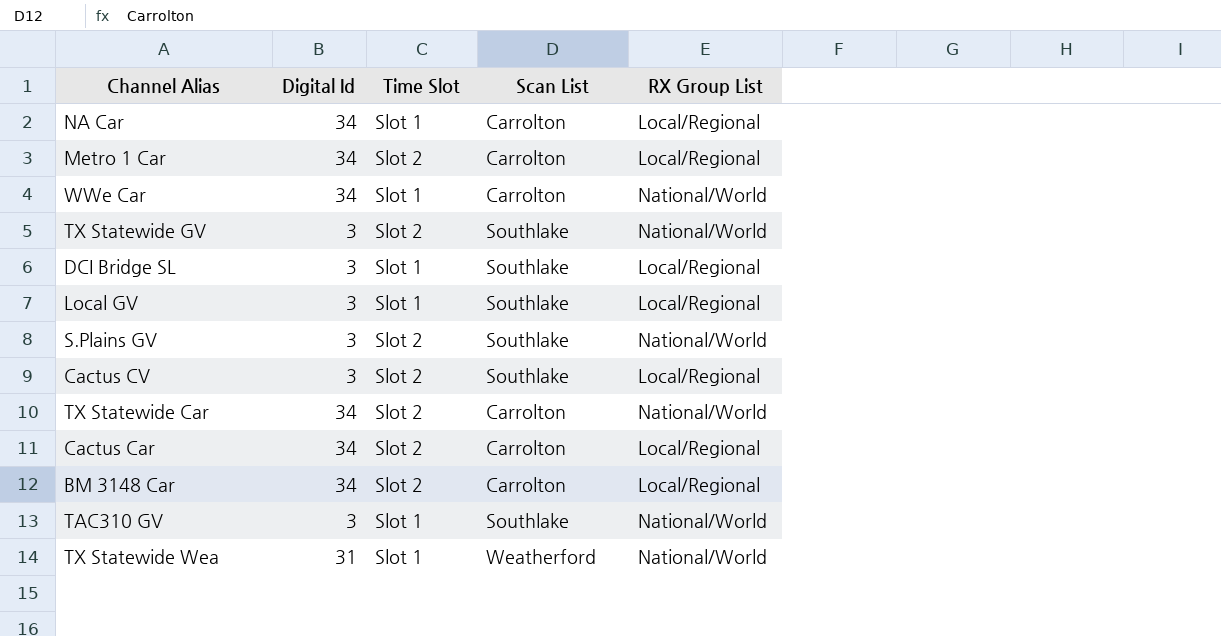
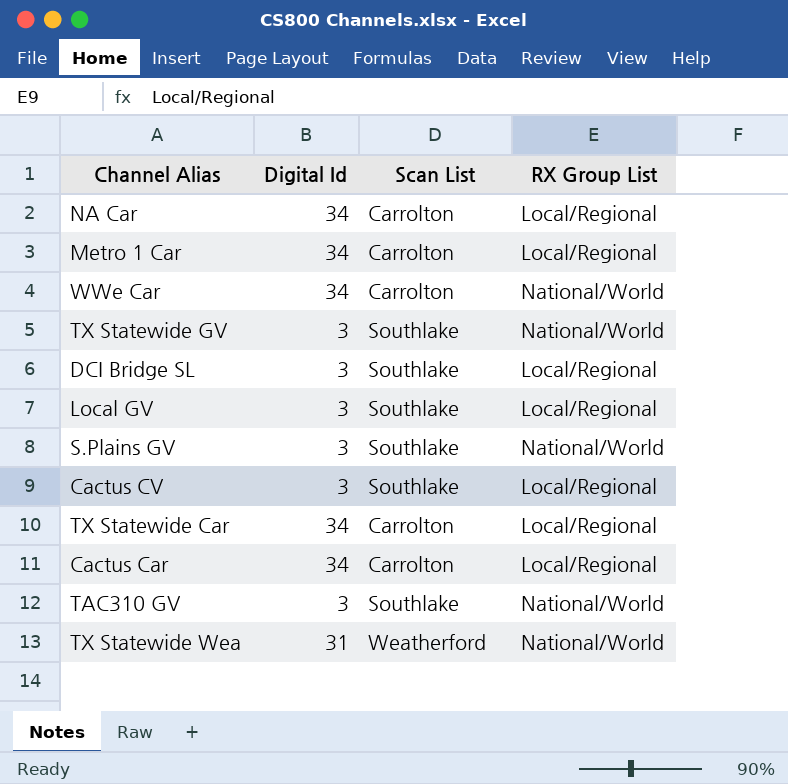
column Time Slot | position: 3 -> none
row BM 3148 Car: 34 | Slot 2 | Carrolton | Local/Regional -> none
TX Statewide Car | RX Group List: National/World -> Local/Regional

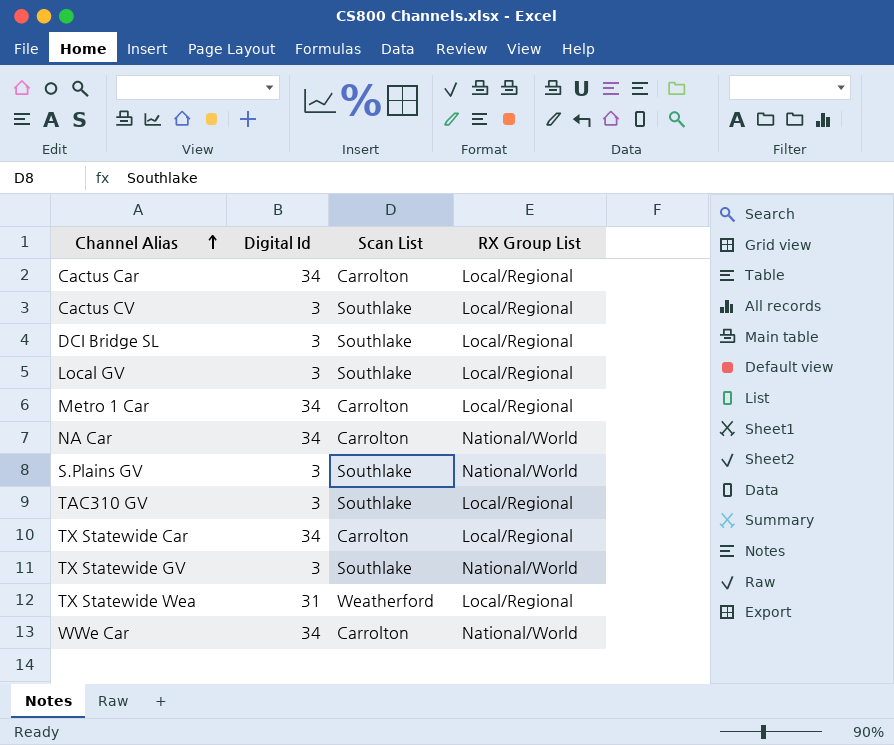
row order: none -> Channel Alias ascending
NA Car | RX Group List: Local/Regional -> National/World
TAC310 GV | RX Group List: National/World -> Local/Regional
TX Statewide Wea | RX Group List: National/World -> Local/Regional

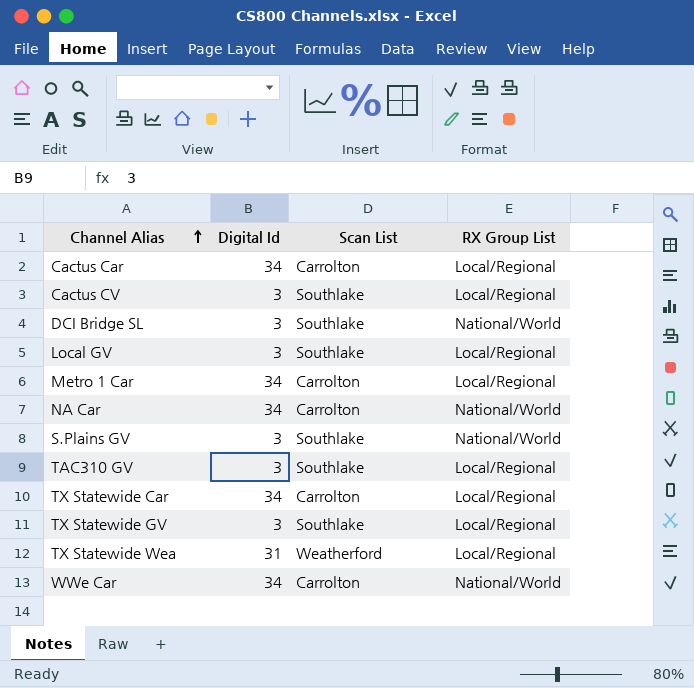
DCI Bridge SL | RX Group List: Local/Regional -> National/World
TX Statewide GV | RX Group List: National/World -> Local/Regional

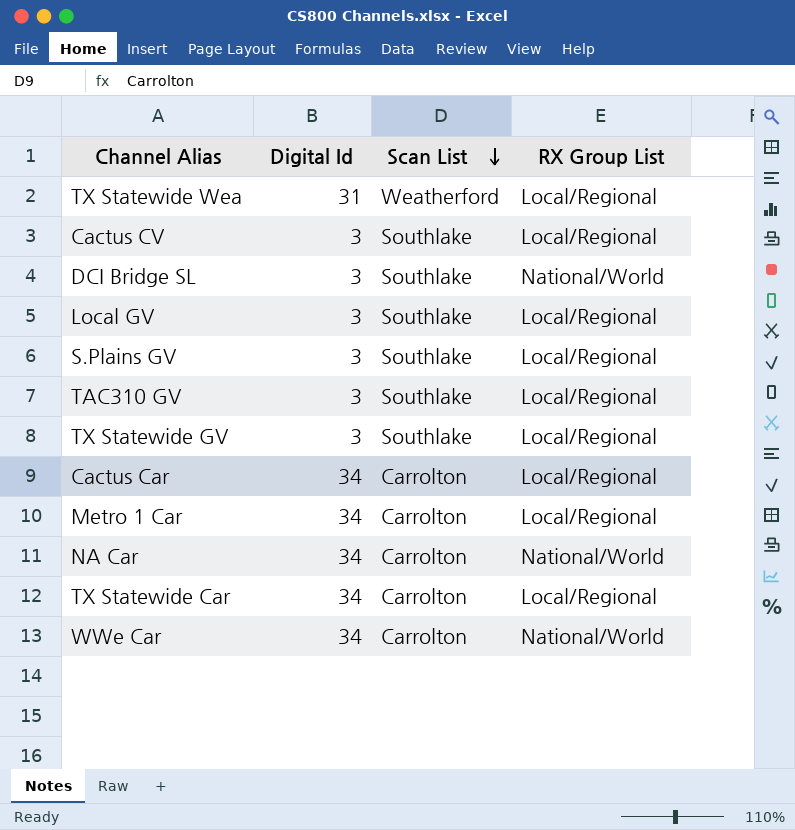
row order: Channel Alias ascending -> Scan List descending
S.Plains GV | RX Group List: National/World -> Local/Regional

